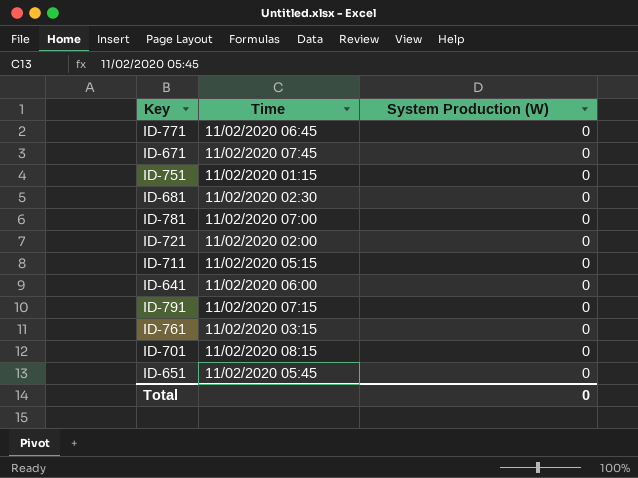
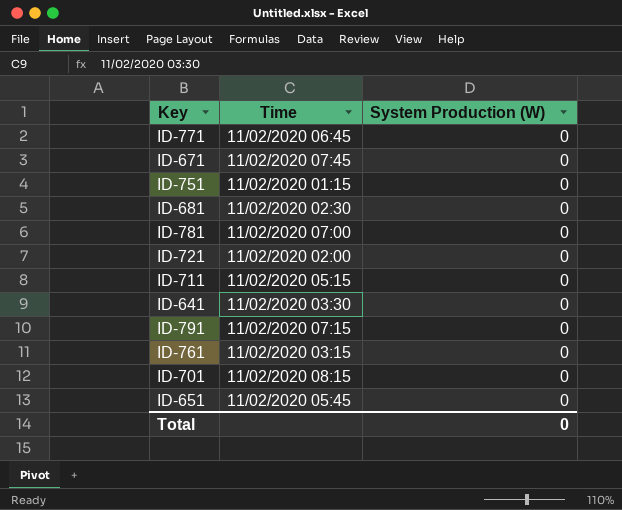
ID-641 | Time: 11/02/2020 06:00 -> 11/02/2020 03:30

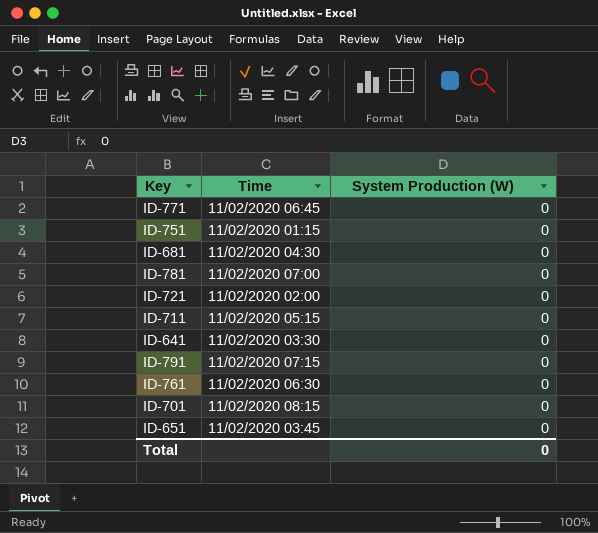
row ID-671: 11/02/2020 07:45 | 0 -> none
ID-681 | Time: 11/02/2020 02:30 -> 11/02/2020 04:30
ID-761 | Time: 11/02/2020 03:15 -> 11/02/2020 06:30
ID-651 | Time: 11/02/2020 05:45 -> 11/02/2020 03:45

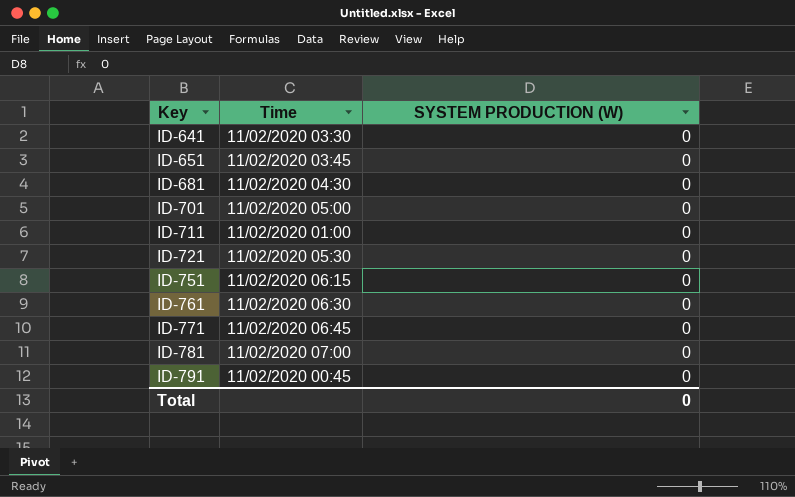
row order: none -> Key ascending
column name: System Production (W) -> SYSTEM PRODUCTION (W)
ID-701 | Time: 11/02/2020 08:15 -> 11/02/2020 05:00
ID-711 | Time: 11/02/2020 05:15 -> 11/02/2020 01:00
ID-721 | Time: 11/02/2020 02:00 -> 11/02/2020 05:30
ID-751 | Time: 11/02/2020 01:15 -> 11/02/2020 06:15
ID-791 | Time: 11/02/2020 07:15 -> 11/02/2020 00:45

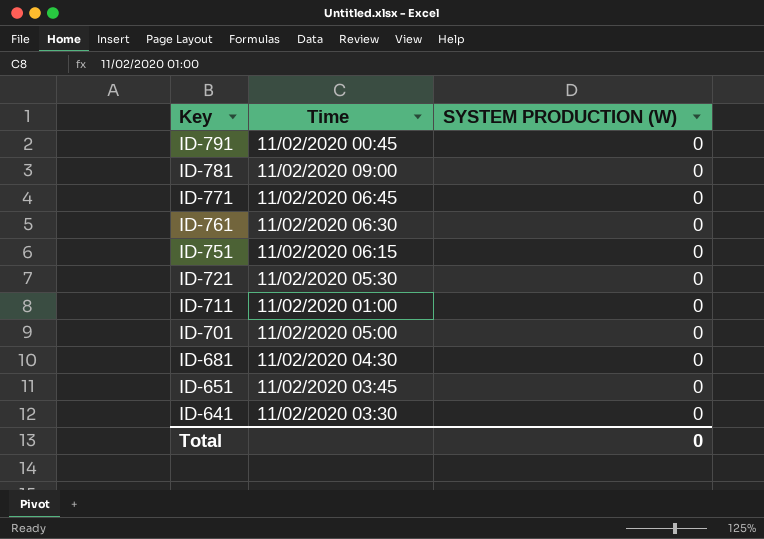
row order: Key ascending -> Key descending
ID-781 | Time: 11/02/2020 07:00 -> 11/02/2020 09:00

